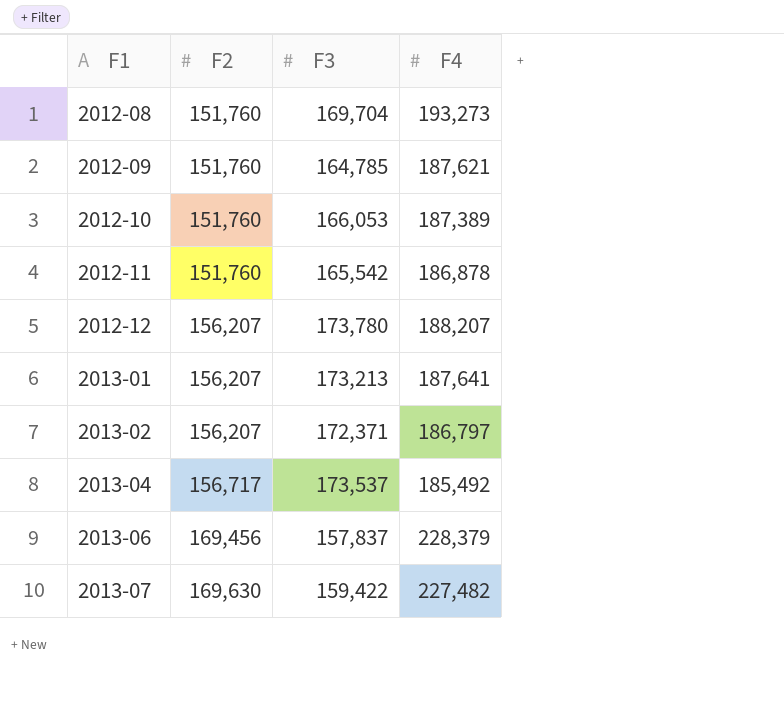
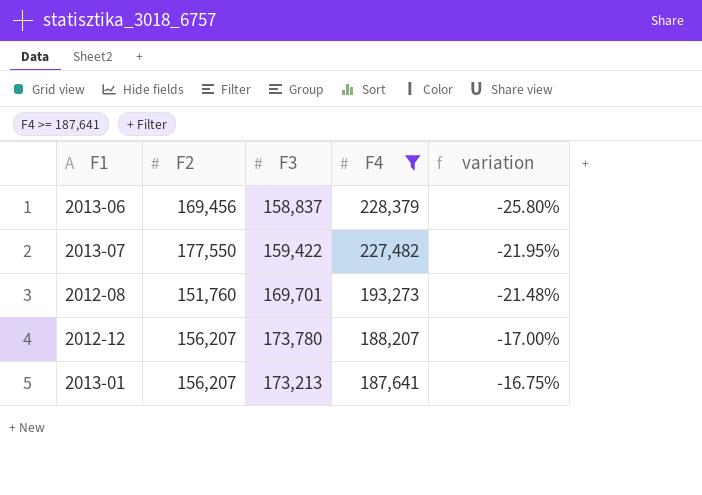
filter: none -> F4 >= 187,641
row order: F1 ascending -> F4 descending
column variation | formula: none -> ([F2] - [F4]) / [F4]
2013-06 | F3: 157,837 -> 158,837
2013-07 | F2: 169,630 -> 177,550
2012-08 | F3: 169,704 -> 169,701

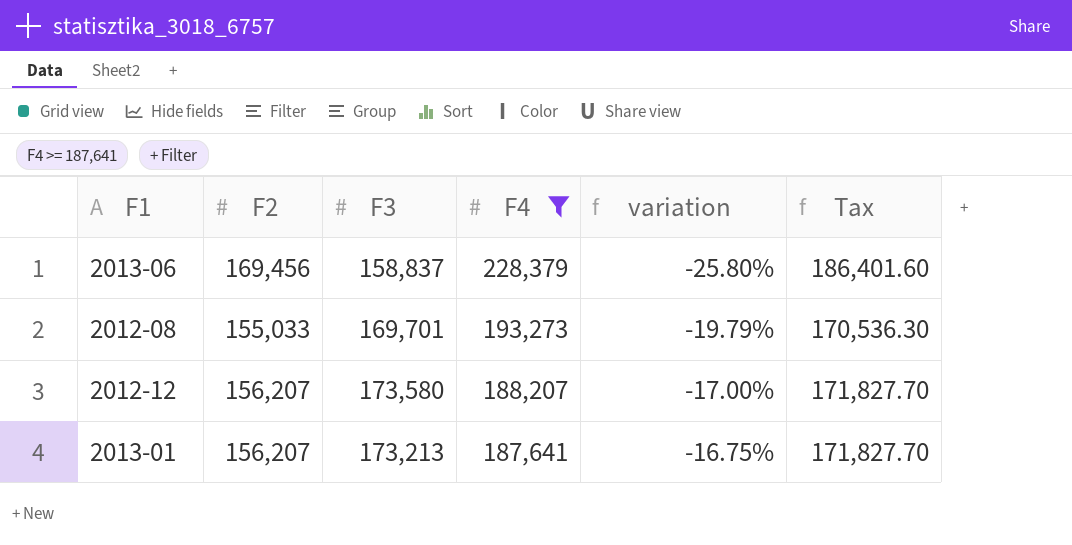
column Tax | formula: none -> [F2] * 1.1
row 2013-07: 177,550 | 159,422 | 227,482 | -21.95% -> none
2012-08 | F2: 151,760 -> 155,033
2012-08 | variation: -21.48% -> -19.79%
2012-12 | F3: 173,780 -> 173,580

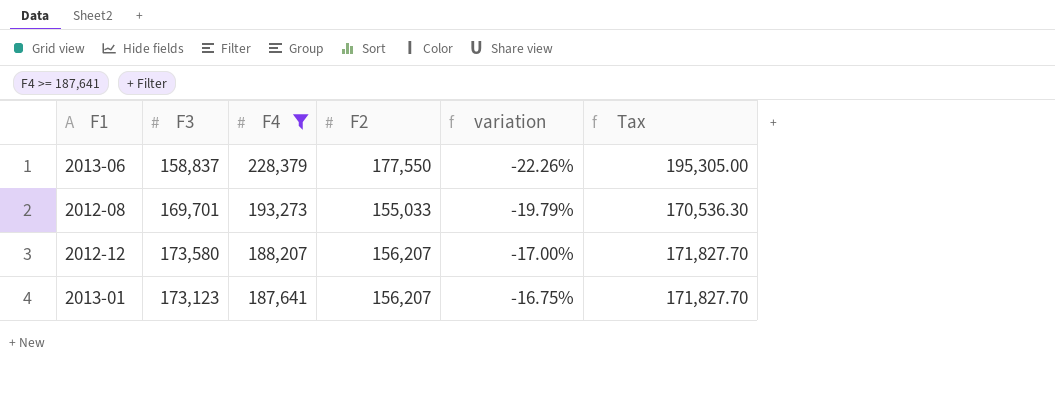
column F2 | position: 2 -> 4
2013-06 | F2: 169,456 -> 177,550
2013-06 | variation: -25.80% -> -22.26%
2013-06 | Tax: 186,401.60 -> 195,305.00
2013-01 | F3: 173,213 -> 173,123

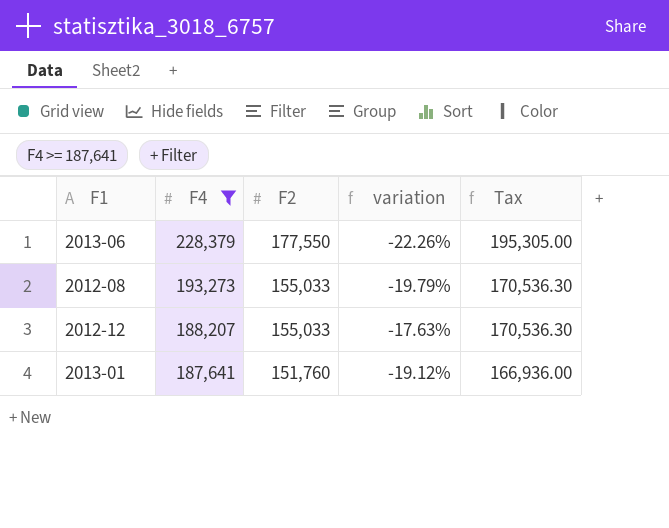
column F3 | position: 2 -> none
2012-12 | F2: 156,207 -> 155,033
2012-12 | variation: -17.00% -> -17.63%
2012-12 | Tax: 171,827.70 -> 170,536.30
2013-01 | F2: 156,207 -> 151,760
2013-01 | variation: -16.75% -> -19.12%
2013-01 | Tax: 171,827.70 -> 166,936.00

